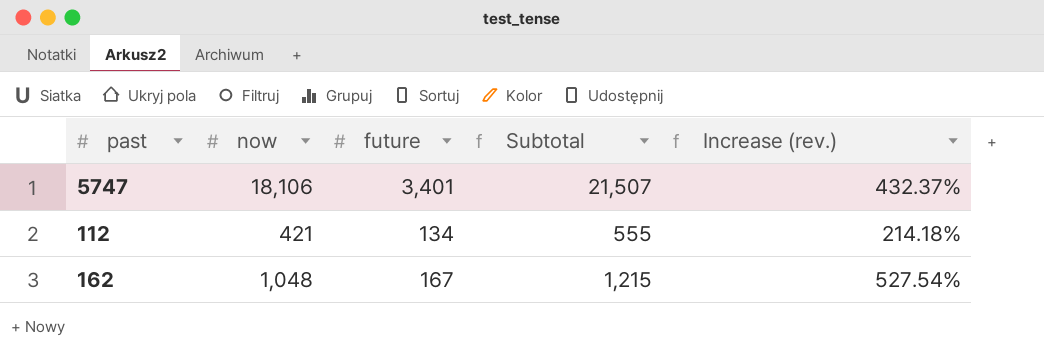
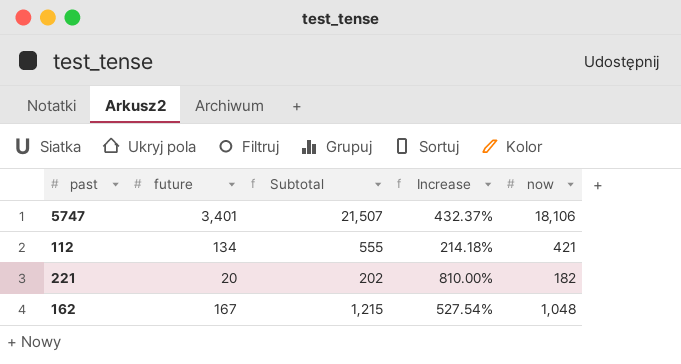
column name: Increase (rev.) -> Increase
column now | position: 2 -> 5
row 221: none -> 20 | 202 | 810.00% | 182

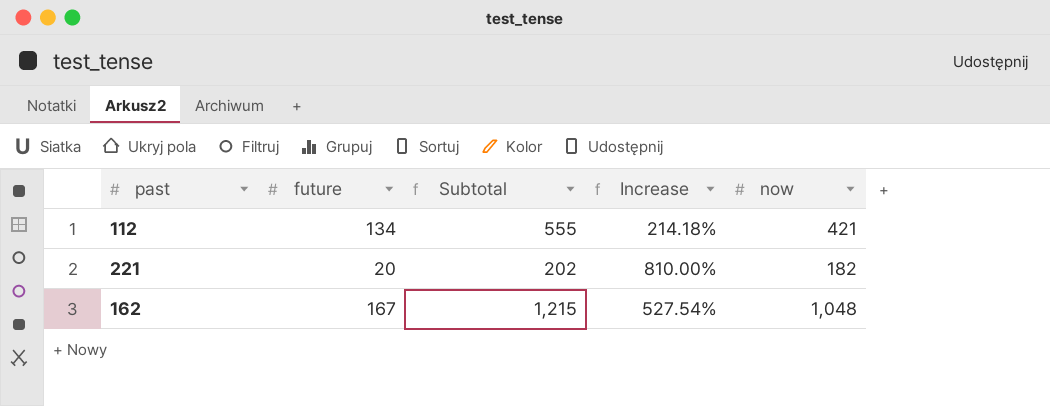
row 5747: 3,401 | 21,507 | 432.37% | 18,106 -> none

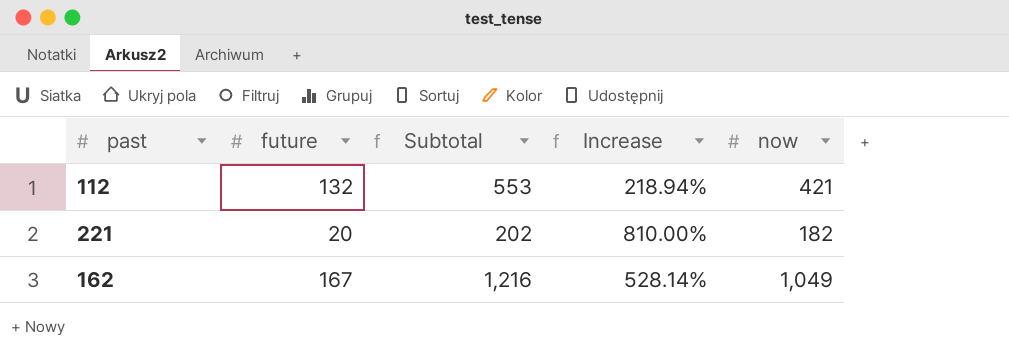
112 | future: 134 -> 132
112 | Subtotal: 555 -> 553
112 | Increase: 214.18% -> 218.94%
162 | Subtotal: 1,215 -> 1,216
162 | Increase: 527.54% -> 528.14%
162 | now: 1,048 -> 1,049

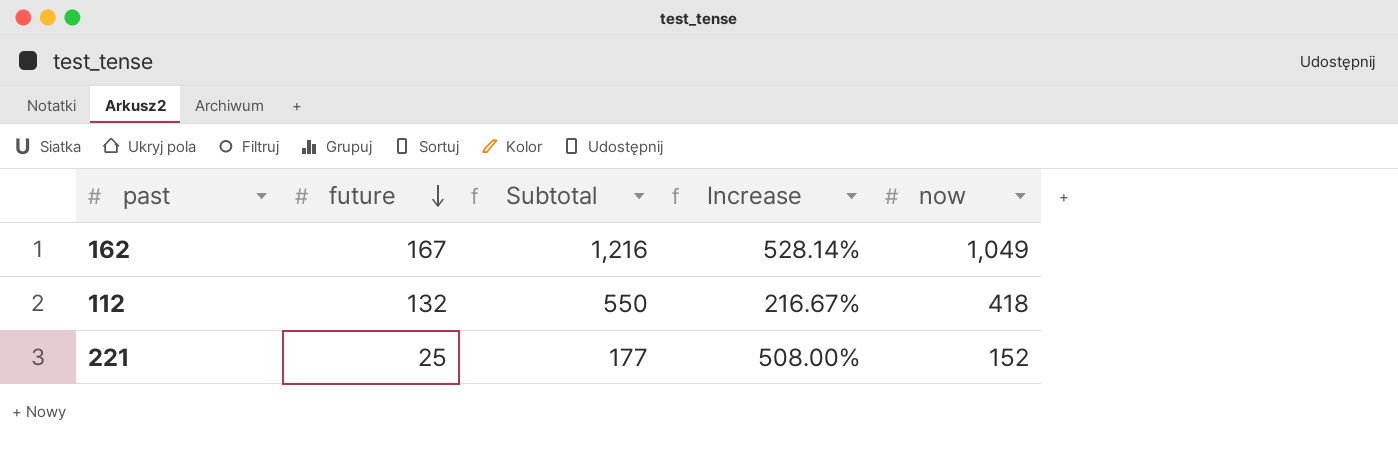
row order: none -> future descending
112 | Subtotal: 553 -> 550
112 | Increase: 218.94% -> 216.67%
112 | now: 421 -> 418
221 | future: 20 -> 25
221 | Subtotal: 202 -> 177
221 | Increase: 810.00% -> 508.00%
221 | now: 182 -> 152

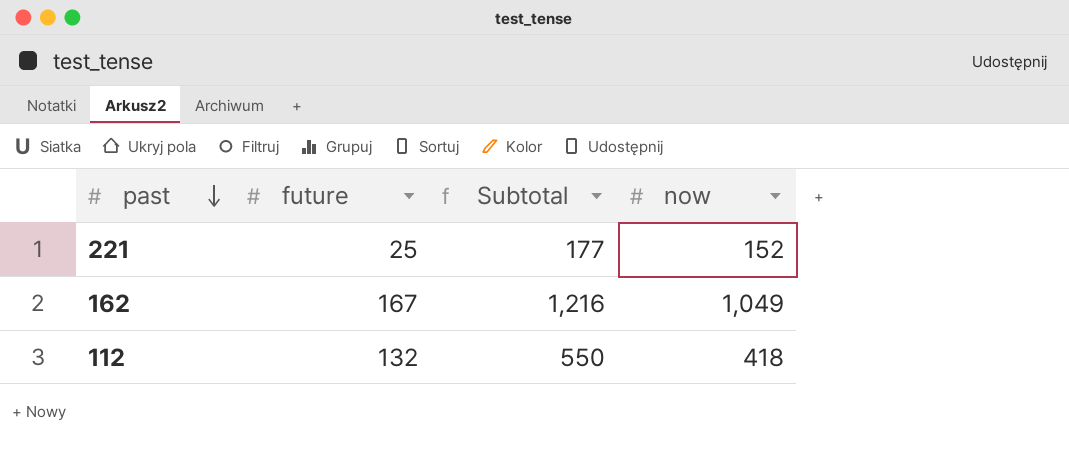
row order: future descending -> past descending
column Increase | formula: ([now] - [future]) / [future] -> none

